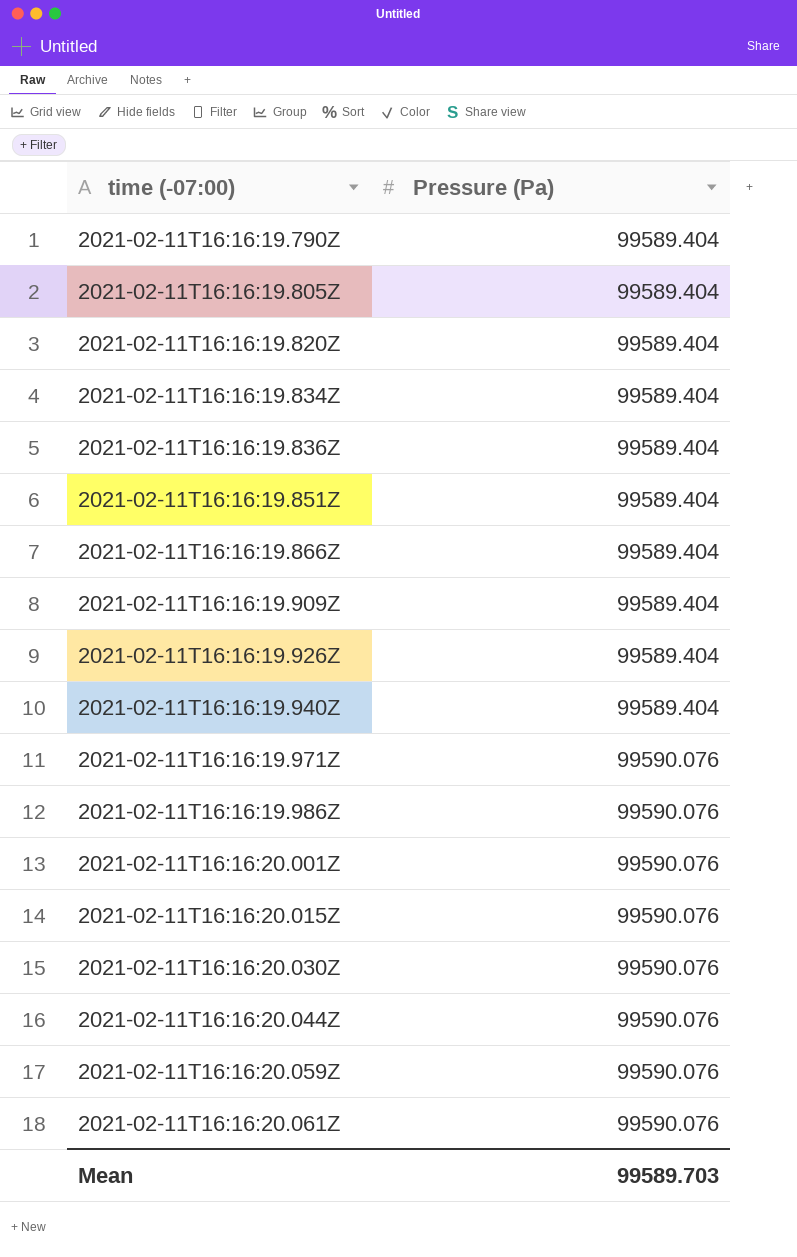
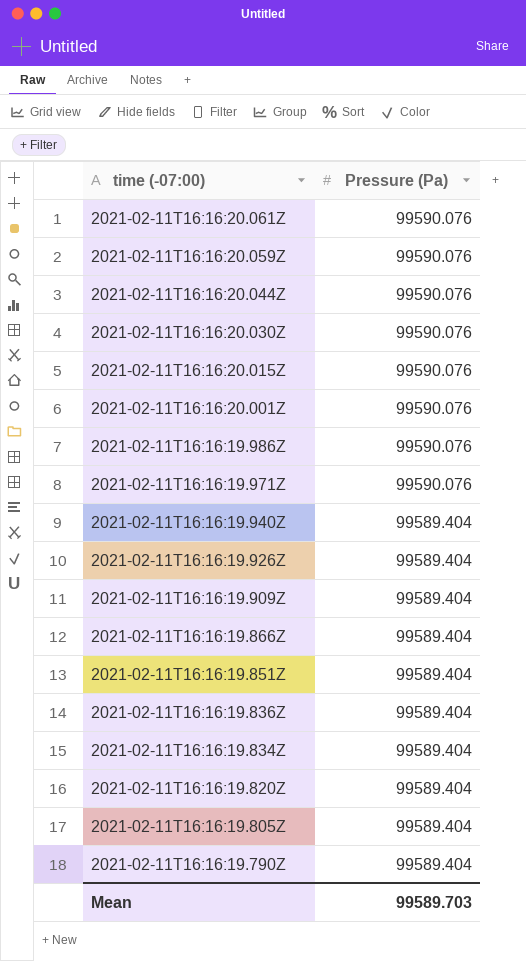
row order: time (-07:00) ascending -> time (-07:00) descending

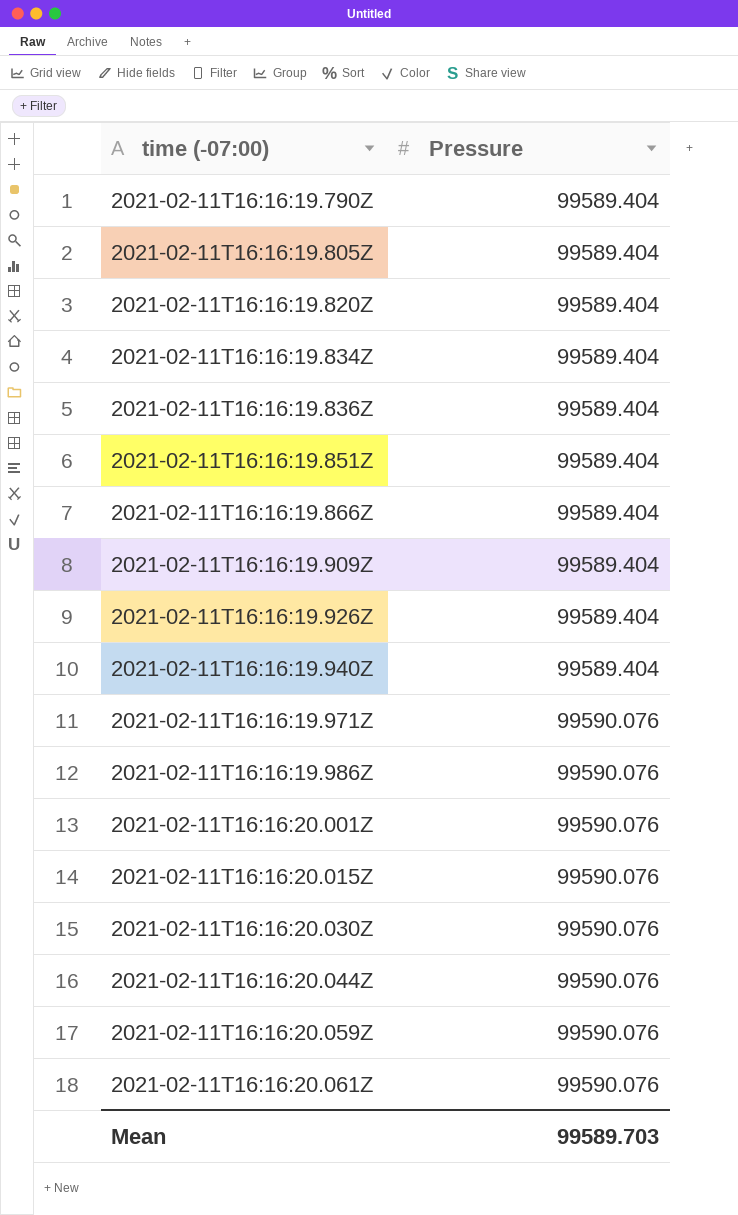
row order: time (-07:00) descending -> time (-07:00) ascending
column name: Pressure (Pa) -> Pressure

